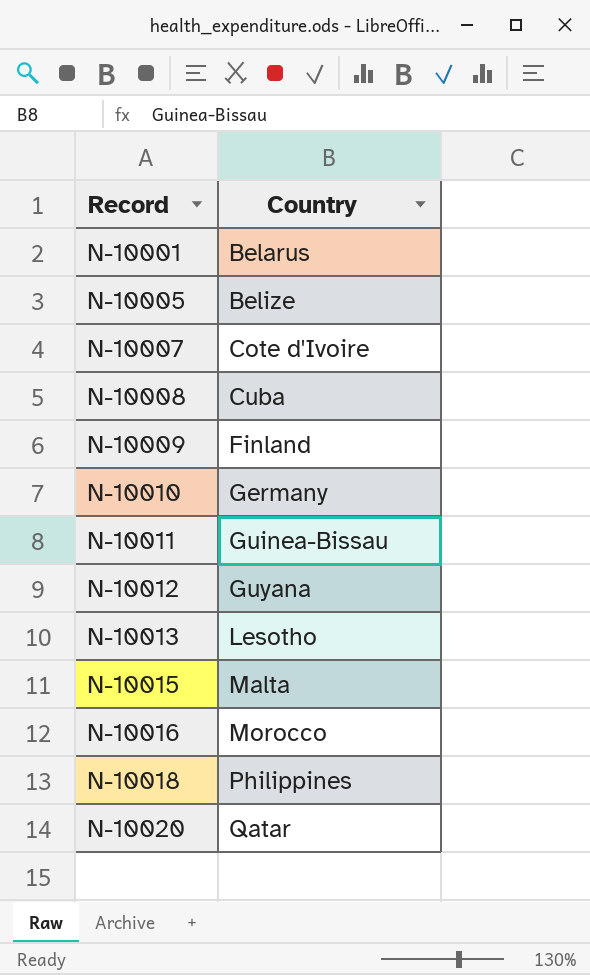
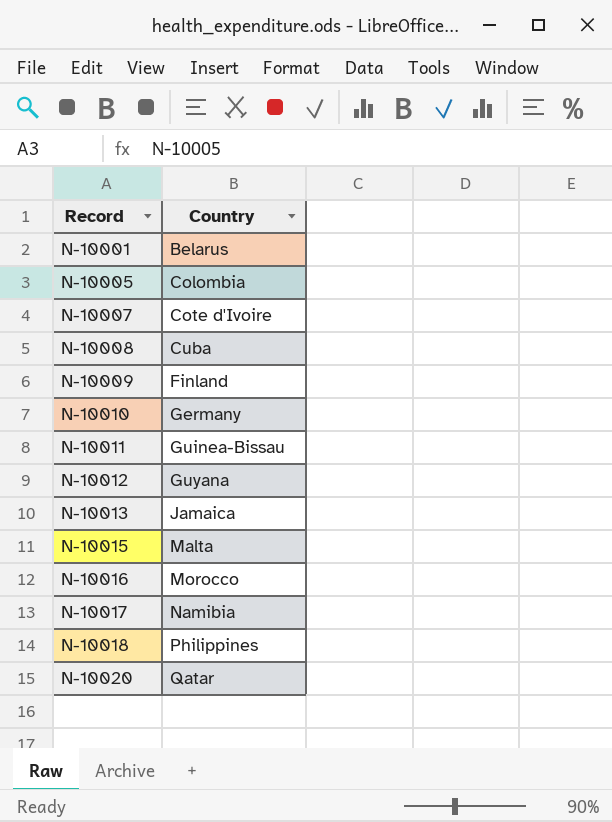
N-10005 | Country: Belize -> Colombia
N-10013 | Country: Lesotho -> Jamaica
row N-10017: none -> Namibia

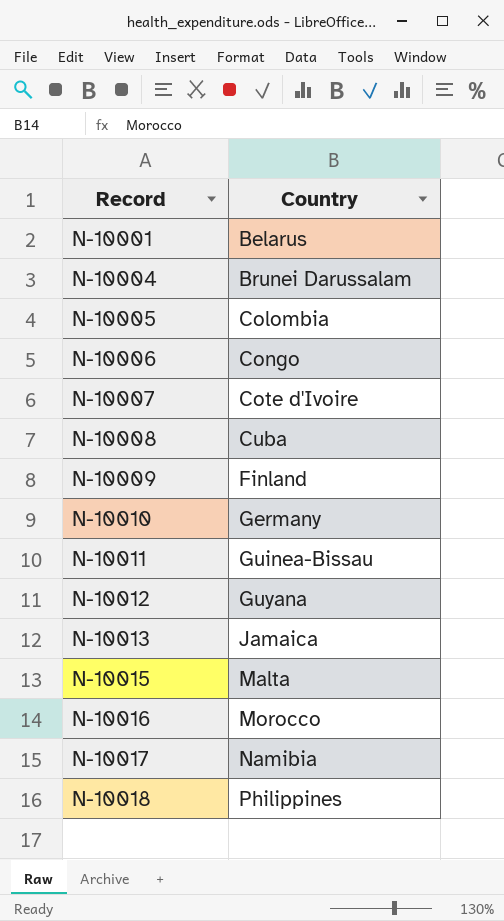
row N-10020: Qatar -> none
row N-10004: none -> Brunei Darussalam
row N-10006: none -> Congo

